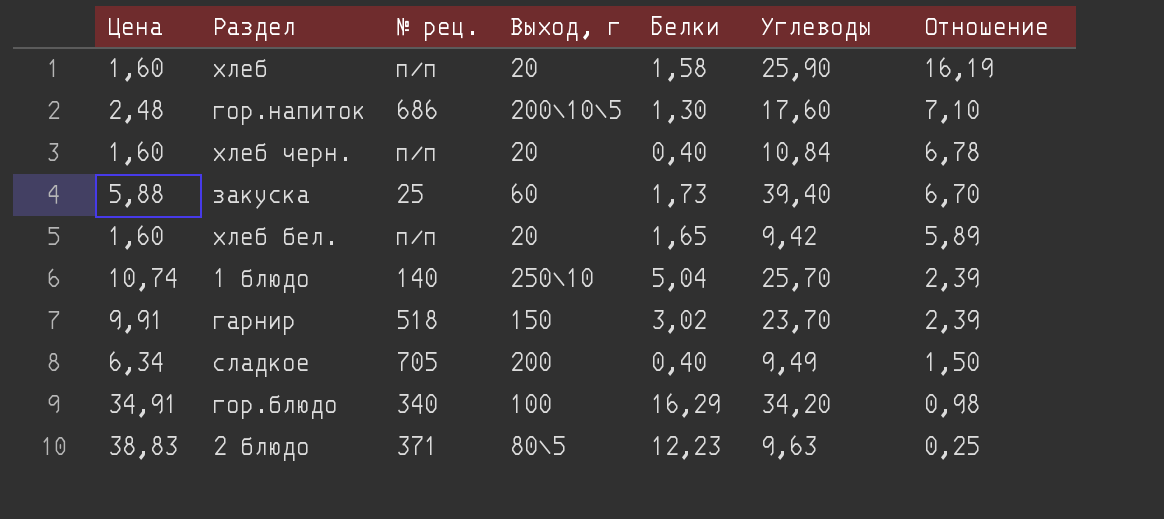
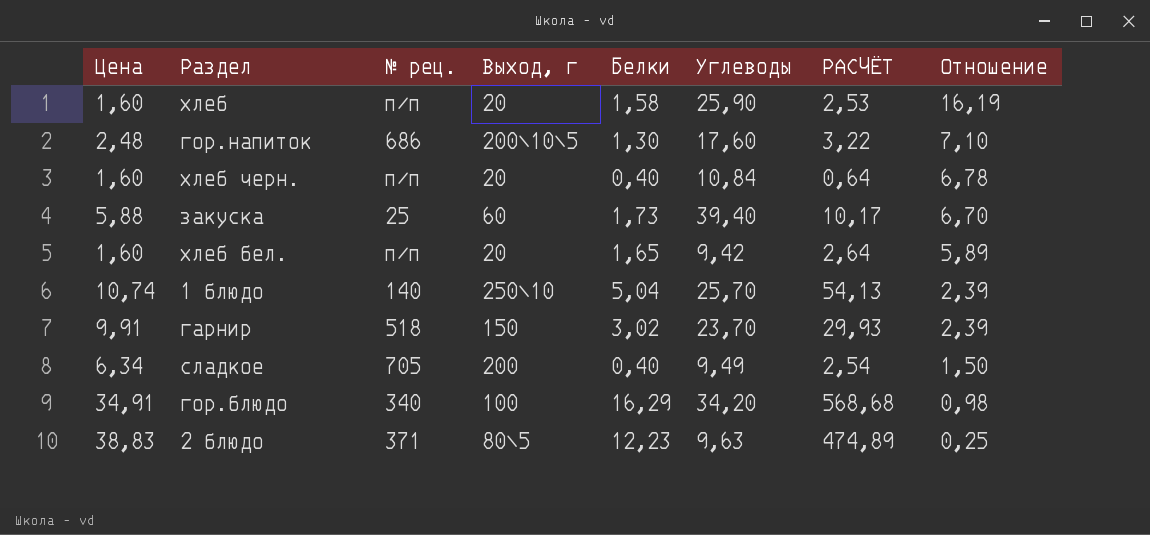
column РАСЧЁТ | formula: none -> [Цена] * [Белки]

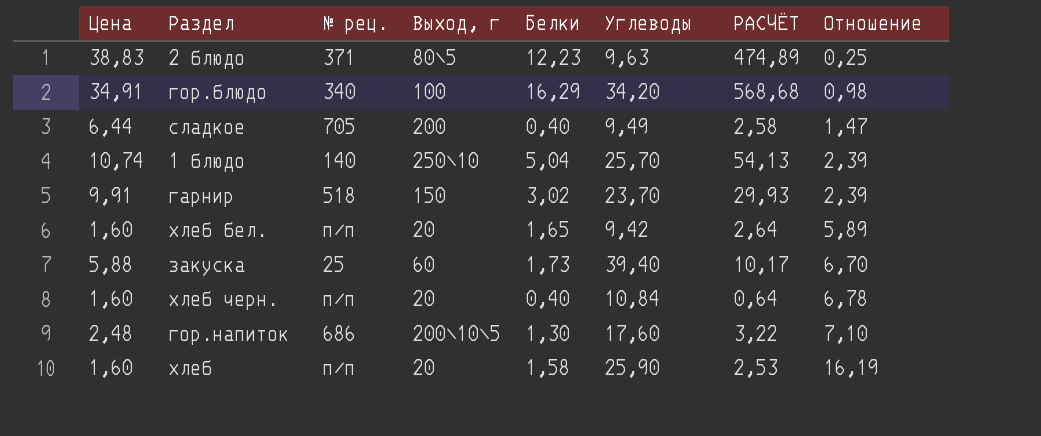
row order: Отношение descending -> Отношение ascending
сладкое | Цена: 6,34 -> 6,44
сладкое | РАСЧЁТ: 2,54 -> 2,58
сладкое | Отношение: 1,50 -> 1,47

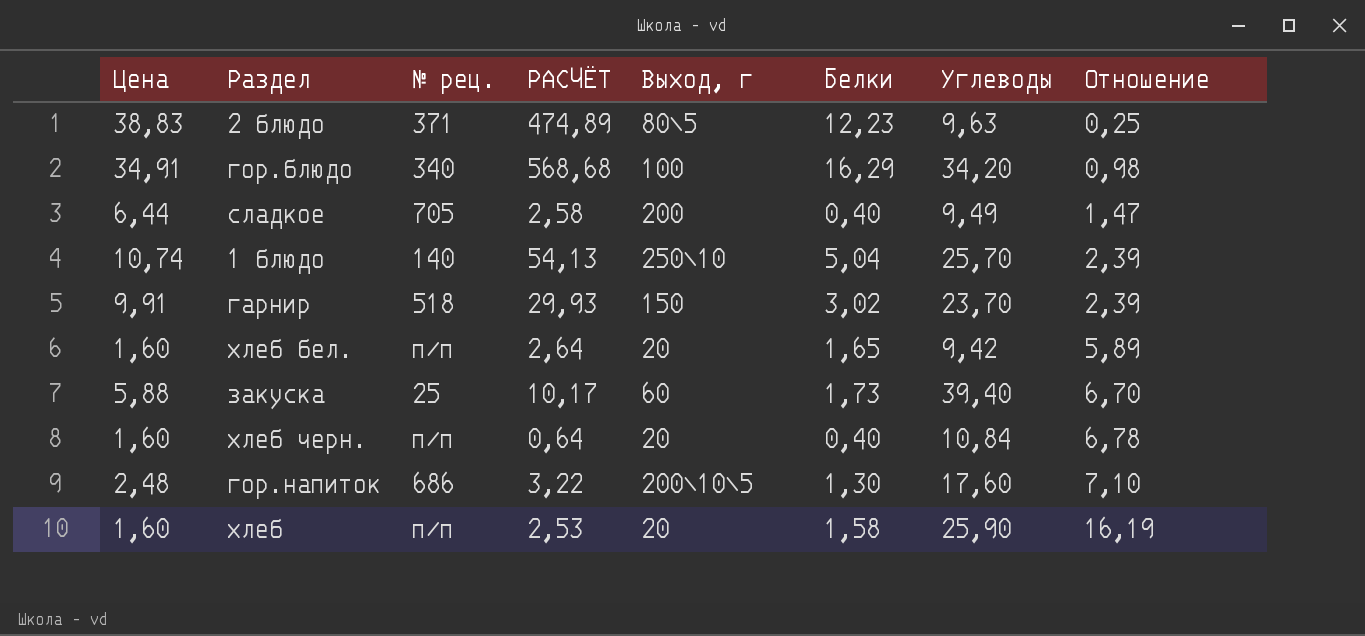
column РАСЧЁТ | position: 7 -> 4

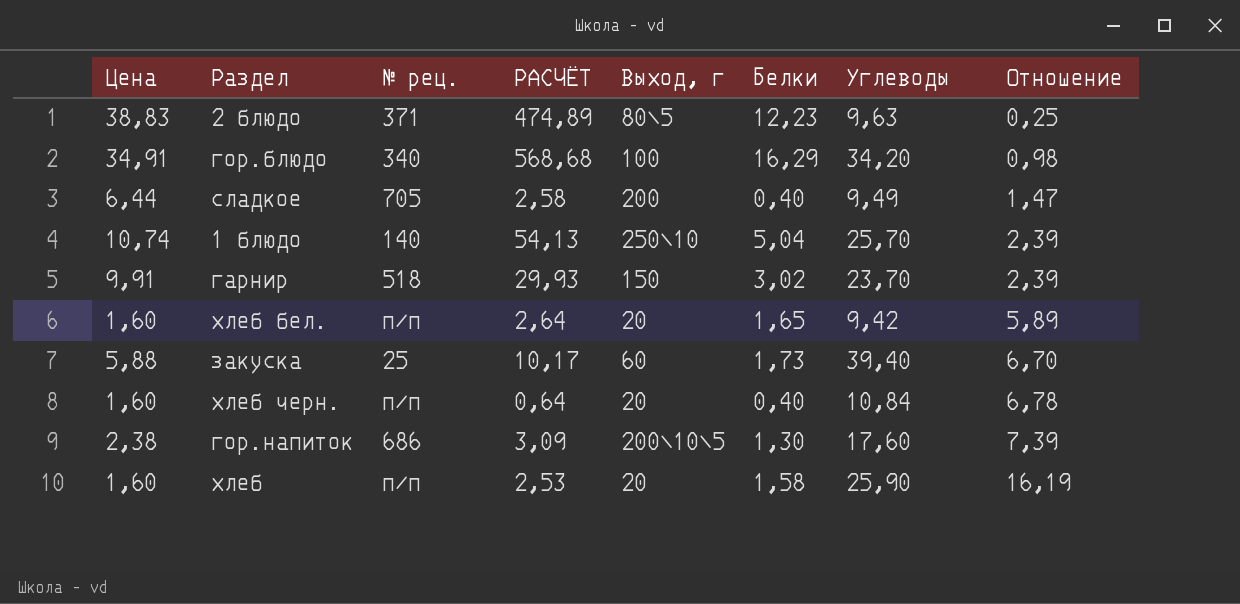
гор.напиток | Цена: 2,48 -> 2,38
гор.напиток | РАСЧЁТ: 3,22 -> 3,09
гор.напиток | Отношение: 7,10 -> 7,39

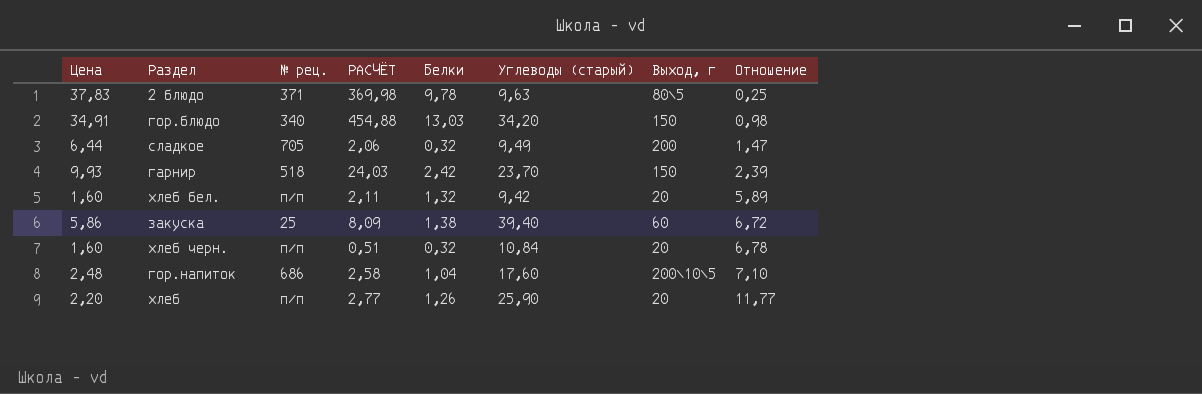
column name: Углеводы -> Углеводы (старый)
column Выход, г | position: 5 -> 7
row 1 блюдо: 10,74 | 140 | 54,13 | 250\10 | 5,04 | 25,70 | 2,39 -> none
2 блюдо | Цена: 38,83 -> 37,83
2 блюдо | РАСЧЁТ: 474,89 -> 369,98
2 блюдо | Белки: 12,23 -> 9,78
гор.блюдо | РАСЧЁТ: 568,68 -> 454,88
гор.блюдо | Белки: 16,29 -> 13,03
гор.блюдо | Выход, г: 100 -> 150
сладкое | РАСЧЁТ: 2,58 -> 2,06
сладкое | Белки: 0,40 -> 0,32
гарнир | Цена: 9,91 -> 9,93
гарнир | РАСЧЁТ: 29,93 -> 24,03
гарнир | Белки: 3,02 -> 2,42
хлеб бел. | РАСЧЁТ: 2,64 -> 2,11
хлеб бел. | Белки: 1,65 -> 1,32
закуска | Цена: 5,88 -> 5,86
закуска | РАСЧЁТ: 10,17 -> 8,09
закуска | Белки: 1,73 -> 1,38
закуска | Отношение: 6,70 -> 6,72
хлеб черн. | РАСЧЁТ: 0,64 -> 0,51
хлеб черн. | Белки: 0,40 -> 0,32
гор.напиток | Цена: 2,38 -> 2,48
гор.напиток | РАСЧЁТ: 3,09 -> 2,58
гор.напиток | Белки: 1,30 -> 1,04
гор.напиток | Отношение: 7,39 -> 7,10
хлеб | Цена: 1,60 -> 2,20
хлеб | РАСЧЁТ: 2,53 -> 2,77
хлеб | Белки: 1,58 -> 1,26
хлеб | Отношение: 16,19 -> 11,77

